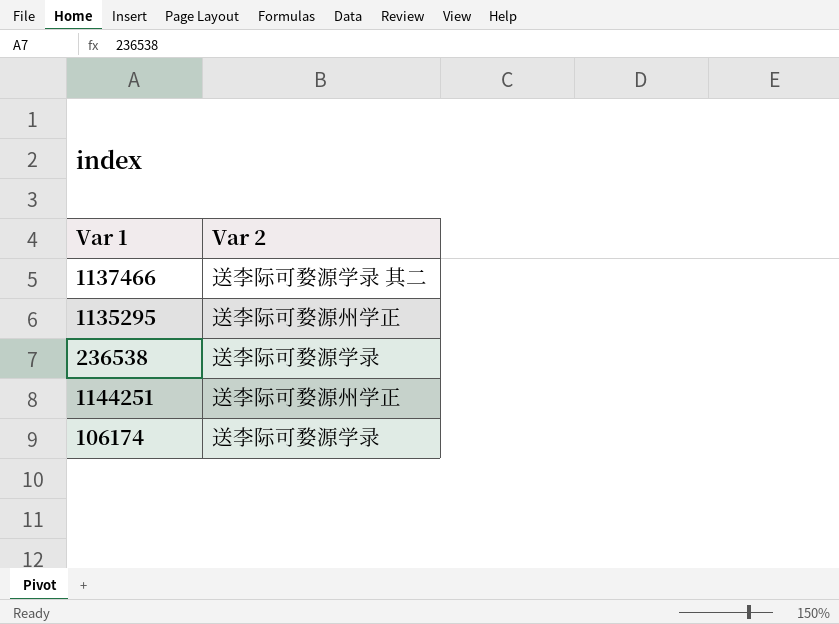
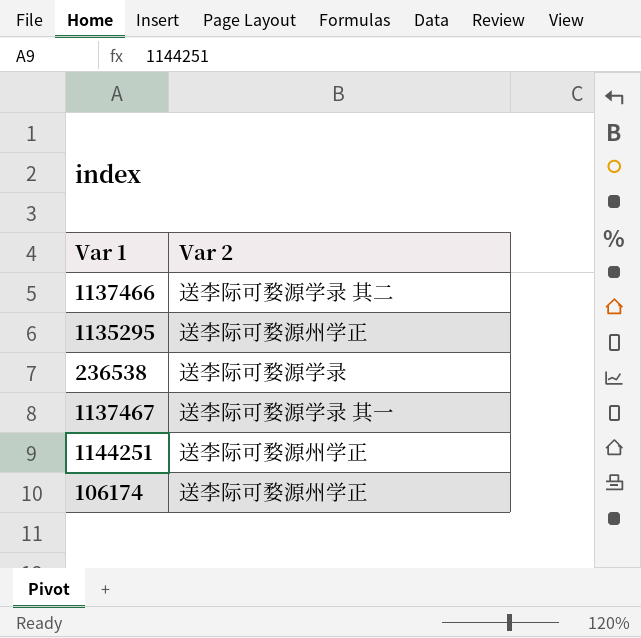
row 1137467: none -> 送李际可婺源学录 其一
106174 | Var 2: 送李际可婺源学录 -> 送李际可婺源州学正

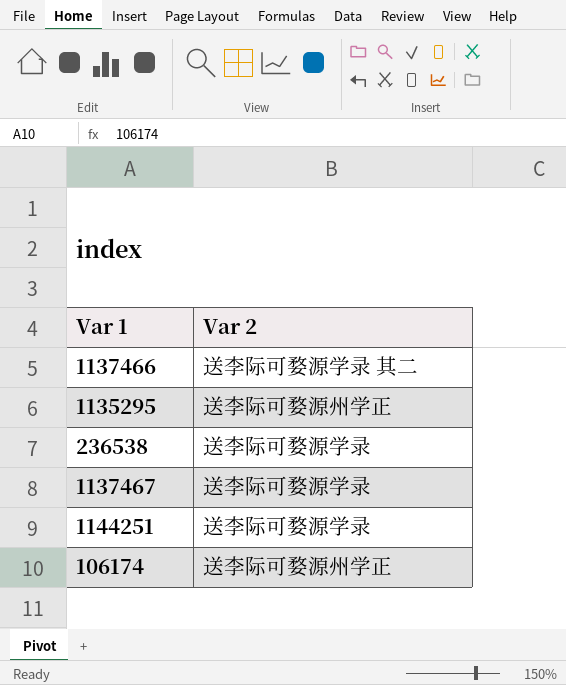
1137467 | Var 2: 送李际可婺源学录 其一 -> 送李际可婺源学录
1144251 | Var 2: 送李际可婺源州学正 -> 送李际可婺源学录

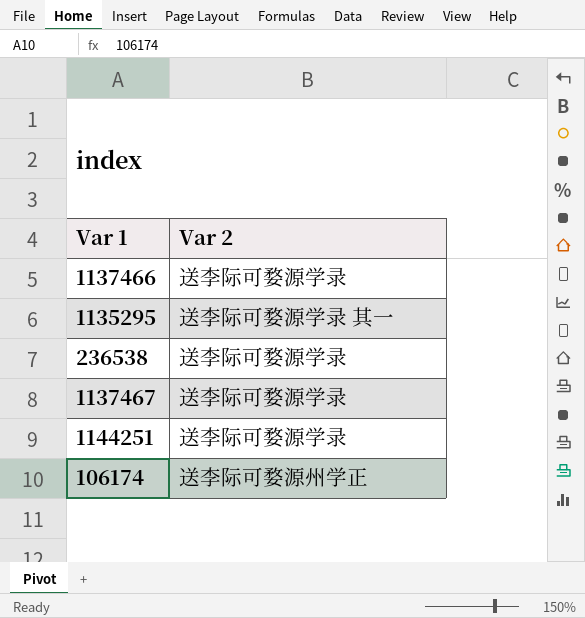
1137466 | Var 2: 送李际可婺源学录 其二 -> 送李际可婺源学录
1135295 | Var 2: 送李际可婺源州学正 -> 送李际可婺源学录 其一

